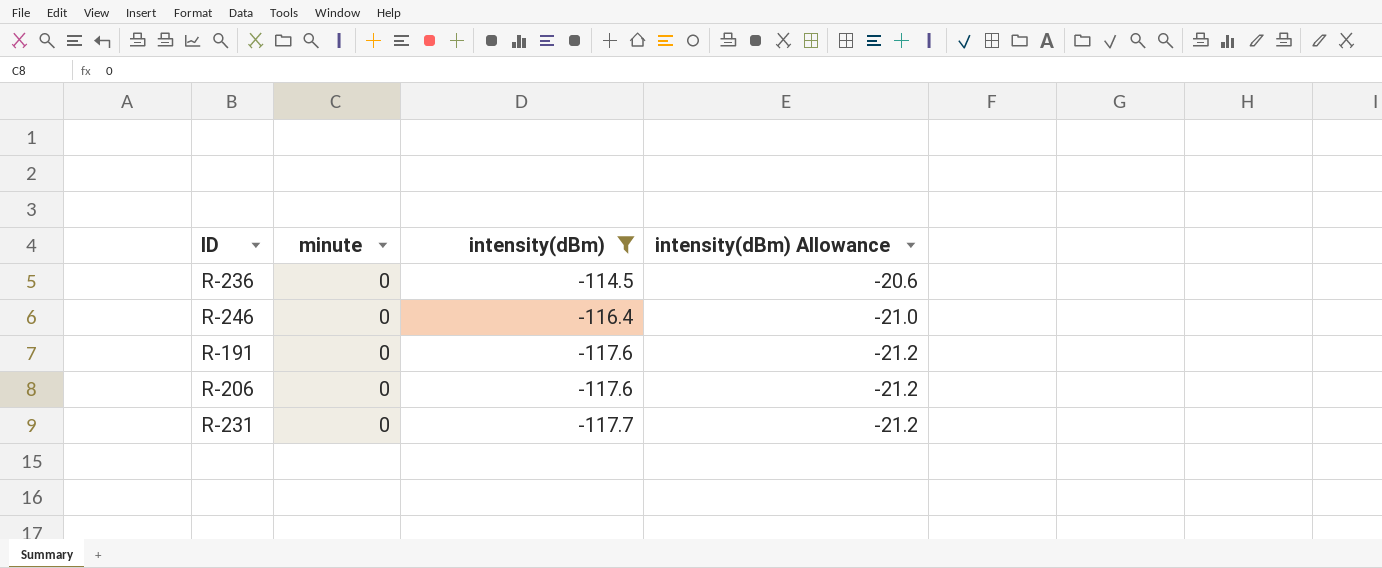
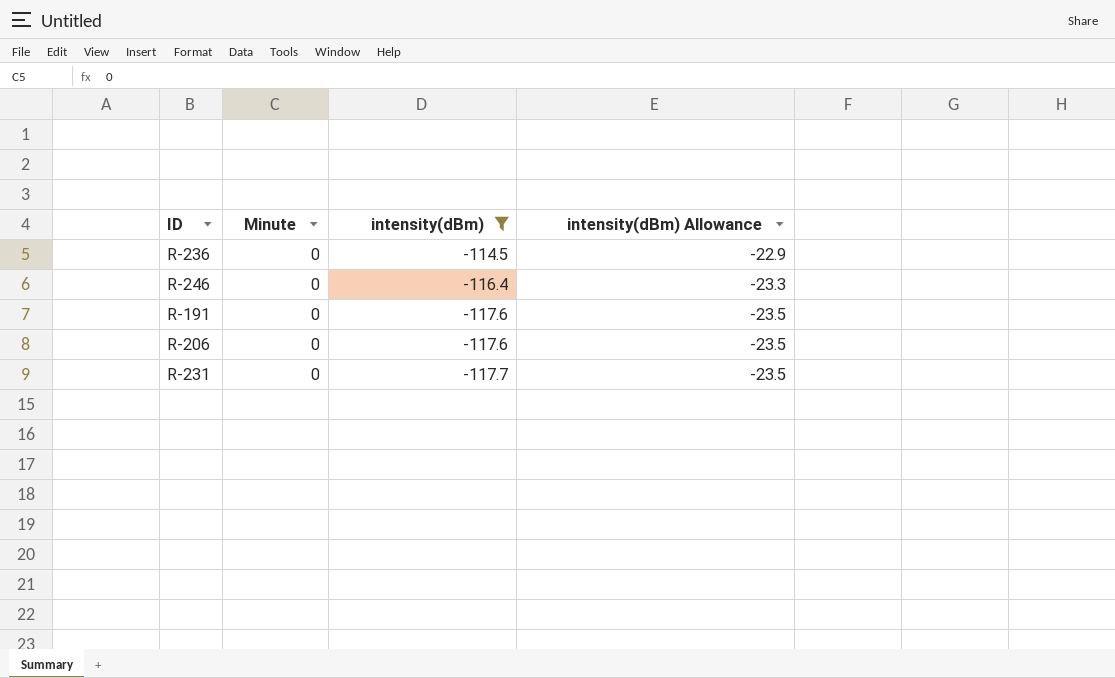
column name: minute -> Minute
column intensity(dBm) Allowance | formula: [intensity(dBm)] * 0.18 -> [intensity(dBm)] * 0.2

